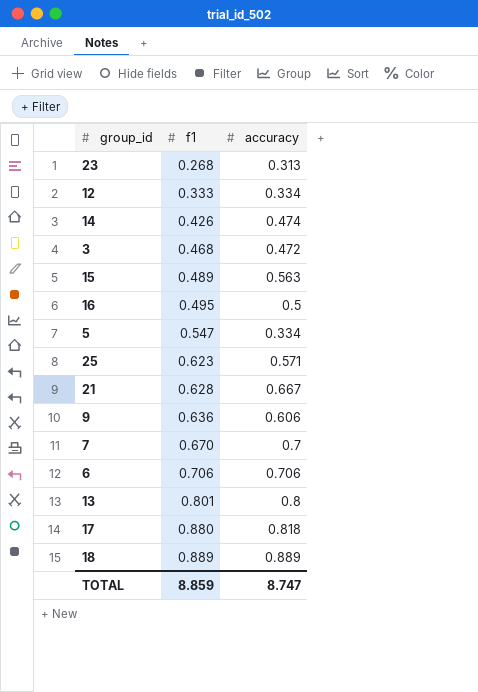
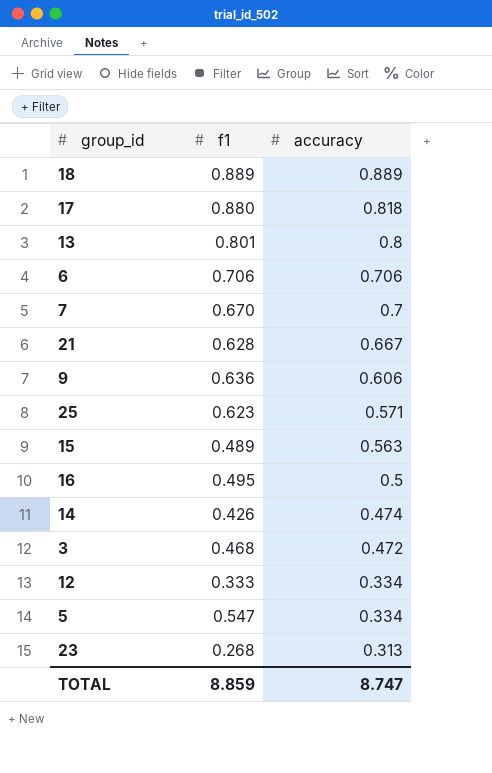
row order: f1 ascending -> accuracy descending

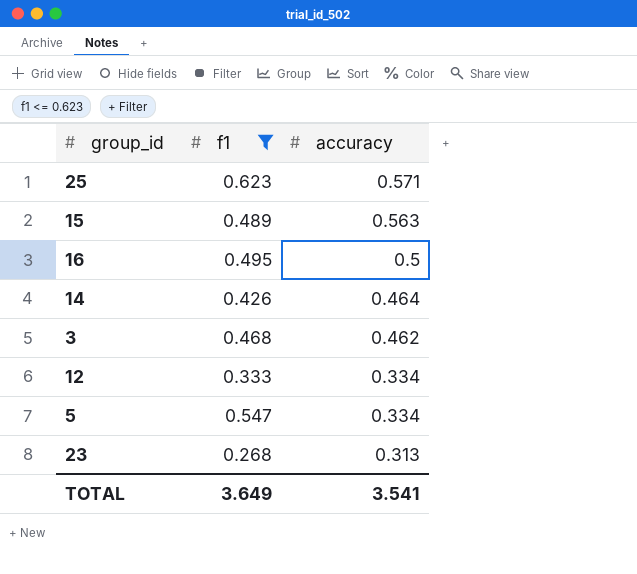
filter: none -> f1 <= 0.623
14 | accuracy: 0.474 -> 0.464
3 | accuracy: 0.472 -> 0.462
TOTAL | f1: 8.859 -> 3.649
TOTAL | accuracy: 8.747 -> 3.541

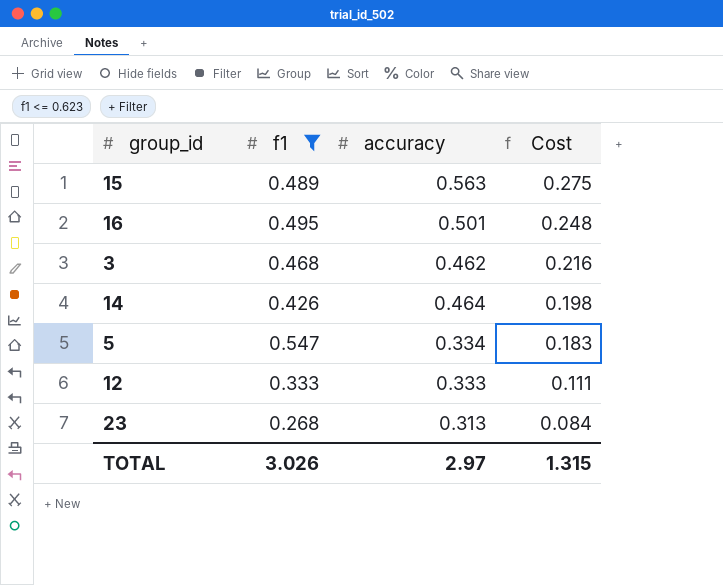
row order: accuracy descending -> Cost descending
column Cost | formula: none -> [f1] * [accuracy]
row 25: 0.623 | 0.571 -> none
16 | accuracy: 0.5 -> 0.501
12 | accuracy: 0.334 -> 0.333
TOTAL | f1: 3.649 -> 3.026
TOTAL | accuracy: 3.541 -> 2.97

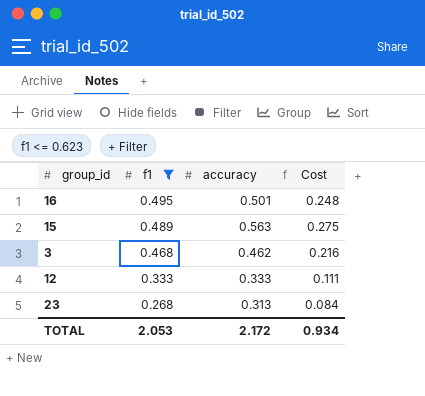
row order: Cost descending -> f1 descending
row 14: 0.426 | 0.464 | 0.198 -> none
row 5: 0.547 | 0.334 | 0.183 -> none
TOTAL | f1: 3.026 -> 2.053
TOTAL | accuracy: 2.97 -> 2.172
TOTAL | Cost: 1.315 -> 0.934

